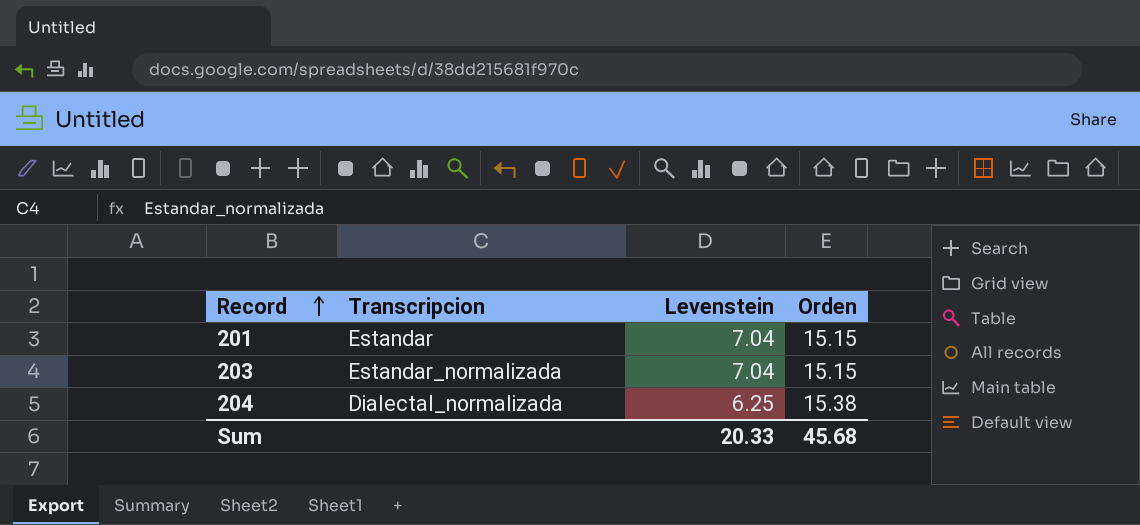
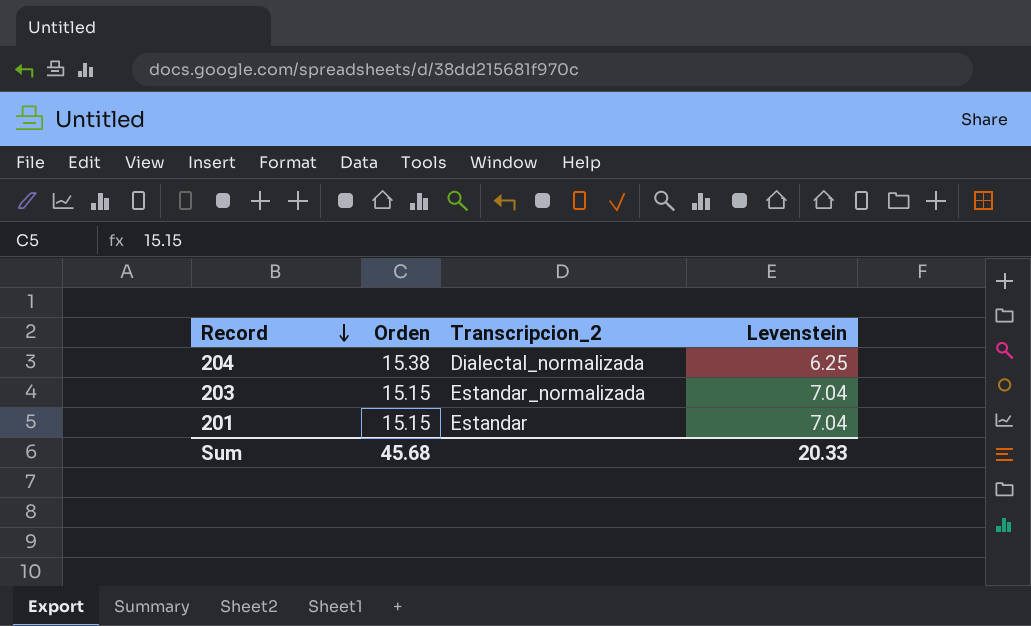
row order: Record ascending -> Record descending
column Orden | position: 4 -> 2
column name: Transcripcion -> Transcripcion_2

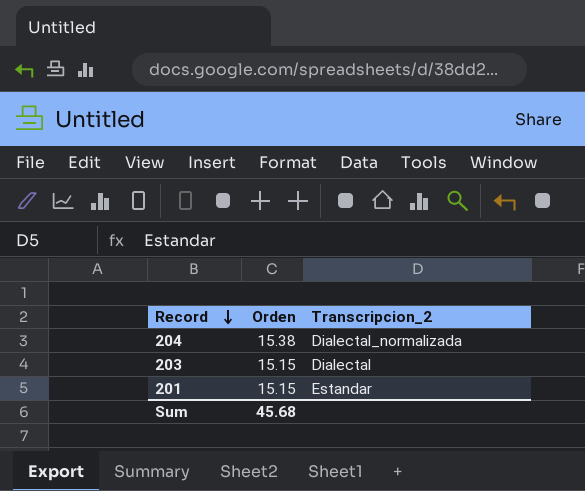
column Levenstein | position: 4 -> none
203 | Transcripcion_2: Estandar_normalizada -> Dialectal

